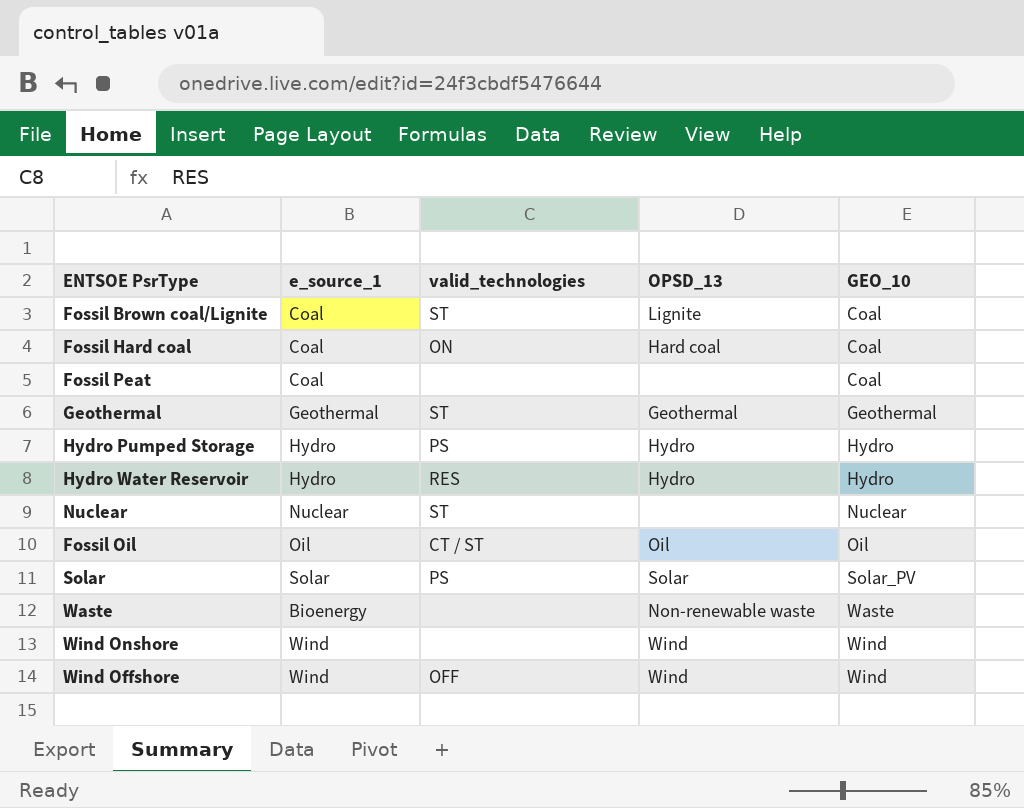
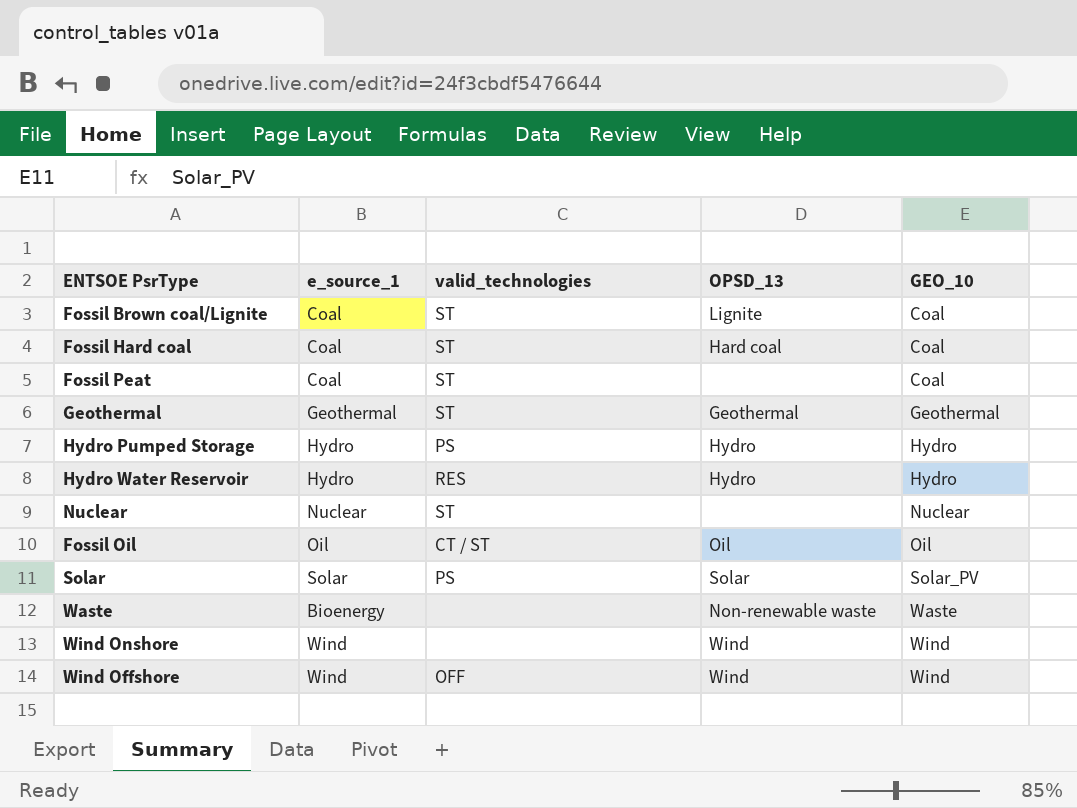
Fossil Hard coal | valid_technologies: ON -> ST
Fossil Peat | valid_technologies: none -> ST

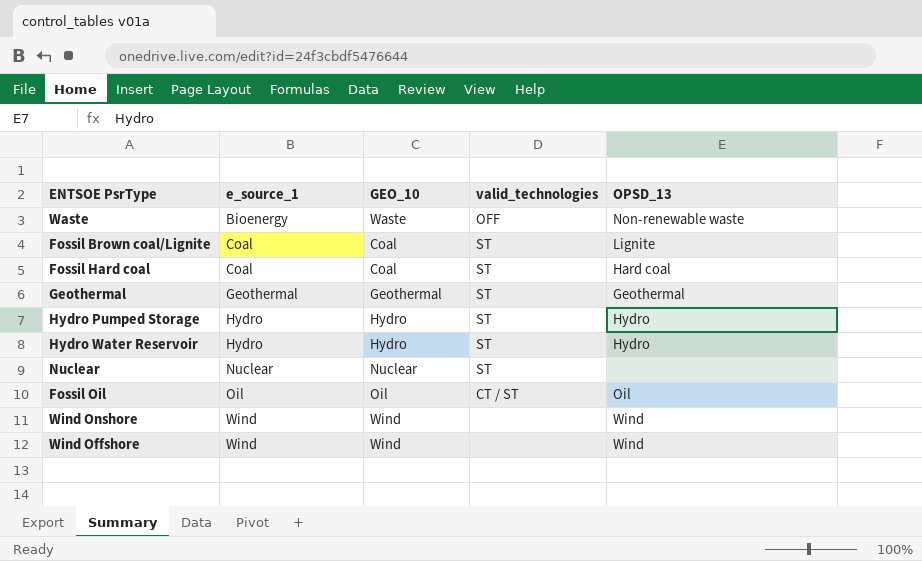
row order: GEO_10 ascending -> e_source_1 ascending
column GEO_10 | position: 5 -> 3
row Fossil Peat: Coal | ST | none | Coal -> none
row Solar: Solar | PS | Solar | Solar_PV -> none
Waste | valid_technologies: none -> OFF
Hydro Pumped Storage | valid_technologies: PS -> ST
Hydro Water Reservoir | valid_technologies: RES -> ST
Wind Offshore | valid_technologies: OFF -> none

